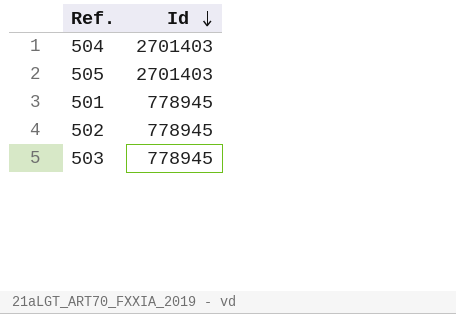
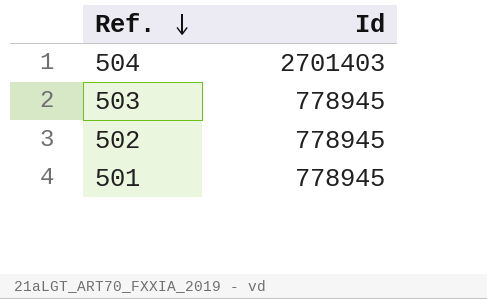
row order: Id descending -> Ref. descending
row 505: 2701403 -> none

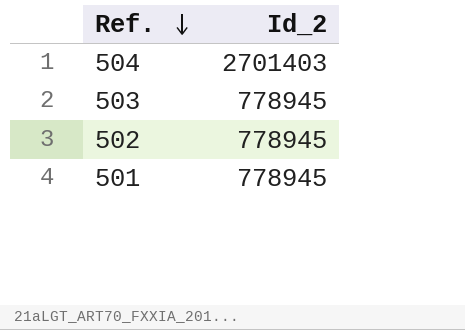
column name: Id -> Id_2

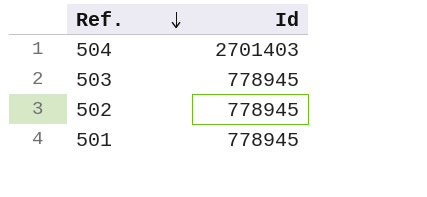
column name: Id_2 -> Id

